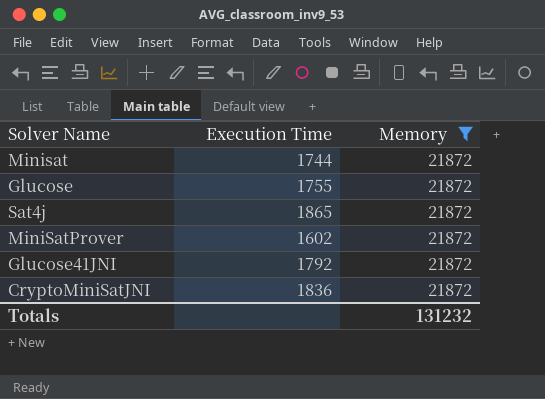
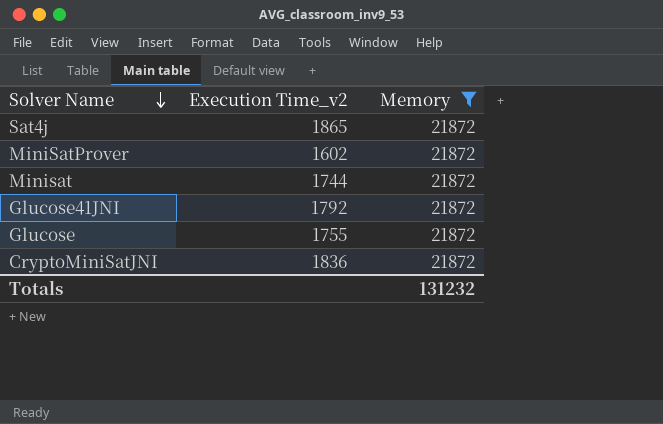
row order: none -> Solver Name descending
column name: Execution Time -> Execution Time_v2

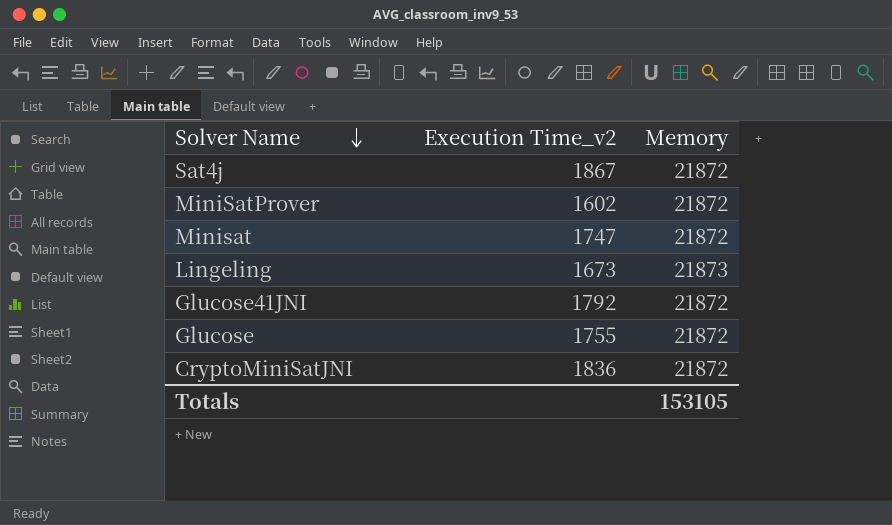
filter: Memory = 21872 -> none
Sat4j | Execution Time_v2: 1865 -> 1867
Minisat | Execution Time_v2: 1744 -> 1747
Totals | Memory: 131232 -> 153105

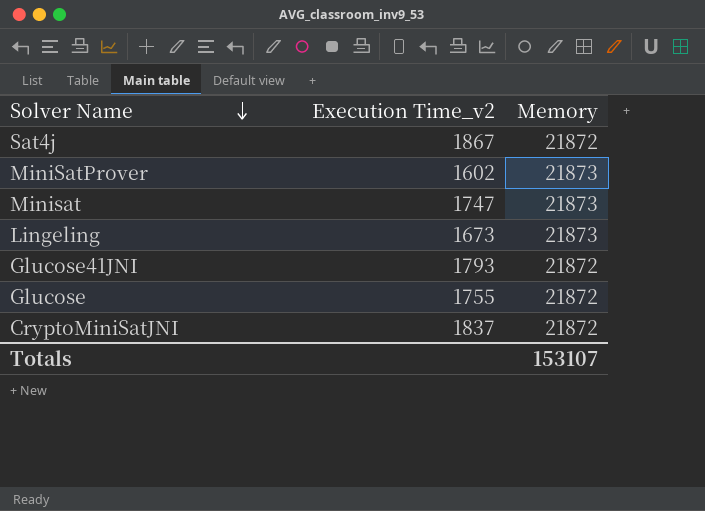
MiniSatProver | Memory: 21872 -> 21873
Minisat | Memory: 21872 -> 21873
Glucose41JNI | Execution Time_v2: 1792 -> 1793
CryptoMiniSatJNI | Execution Time_v2: 1836 -> 1837
Totals | Memory: 153105 -> 153107

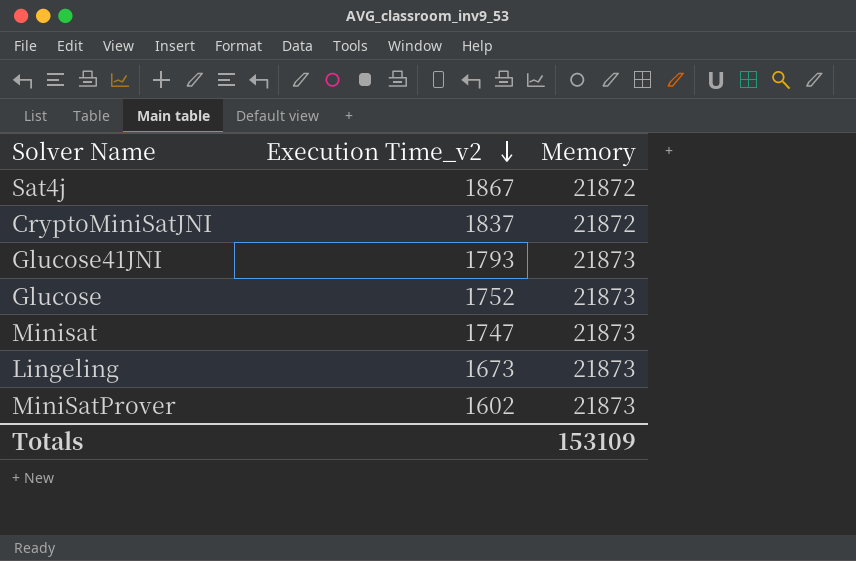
row order: Solver Name descending -> Execution Time_v2 descending
Glucose41JNI | Memory: 21872 -> 21873
Glucose | Execution Time_v2: 1755 -> 1752
Glucose | Memory: 21872 -> 21873
Totals | Memory: 153107 -> 153109

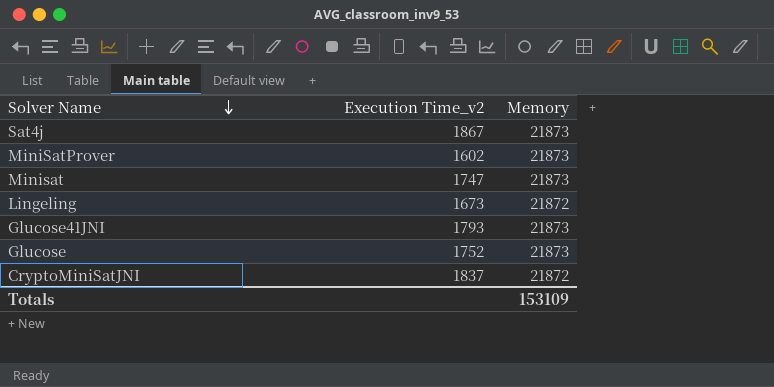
row order: Execution Time_v2 descending -> Solver Name descending
Sat4j | Memory: 21872 -> 21873
Lingeling | Memory: 21873 -> 21872

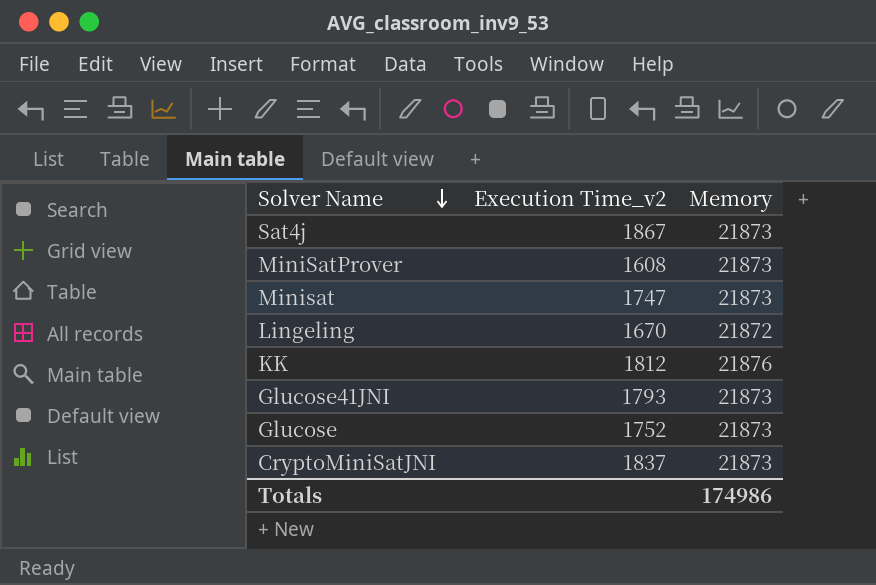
MiniSatProver | Execution Time_v2: 1602 -> 1608
Lingeling | Execution Time_v2: 1673 -> 1670
row KK: none -> 1812 | 21876
CryptoMiniSatJNI | Memory: 21872 -> 21873
Totals | Memory: 153109 -> 174986

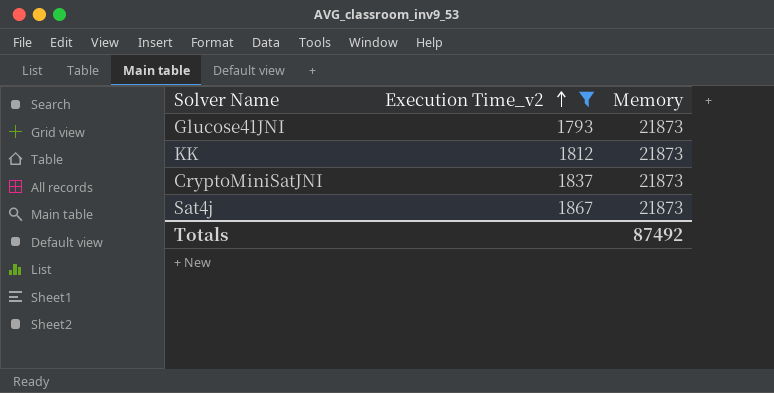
filter: none -> Execution Time_v2 >= 1793
row order: Solver Name descending -> Execution Time_v2 ascending
KK | Memory: 21876 -> 21873
Totals | Memory: 174986 -> 87492

